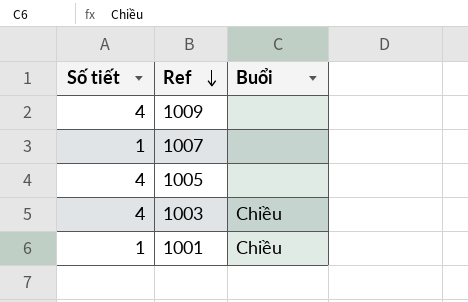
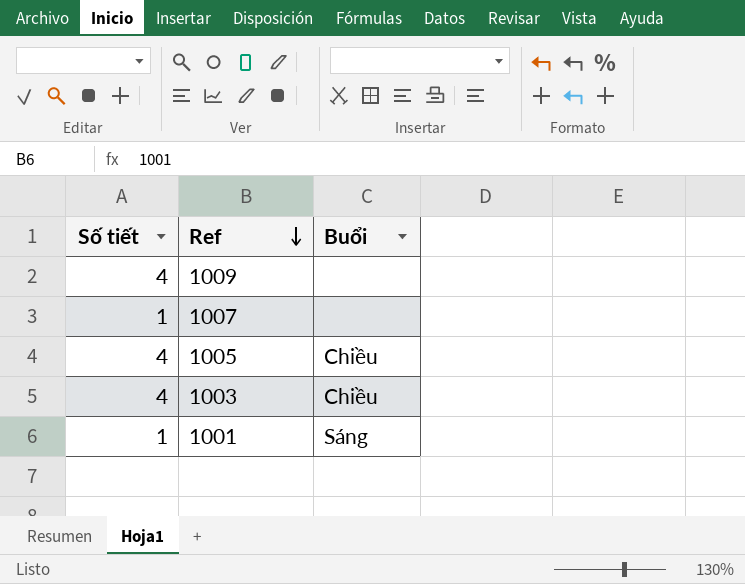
1005 | Buổi: none -> Chiều
1001 | Buổi: Chiều -> Sáng

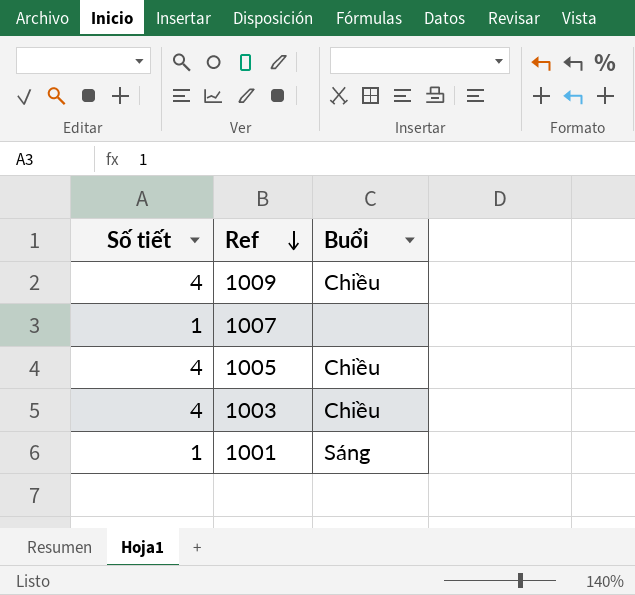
1009 | Buổi: none -> Chiều

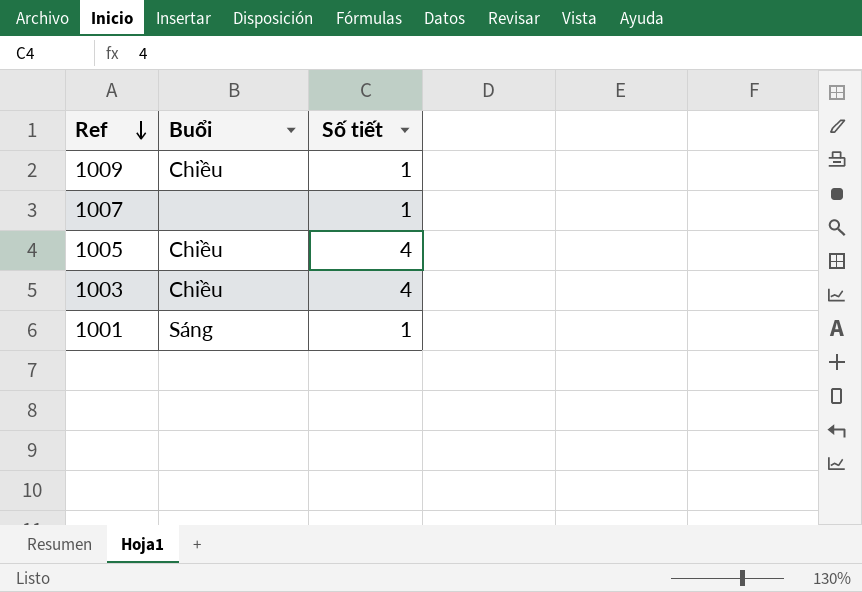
column Số tiết | position: 1 -> 3
1009 | Số tiết: 4 -> 1

